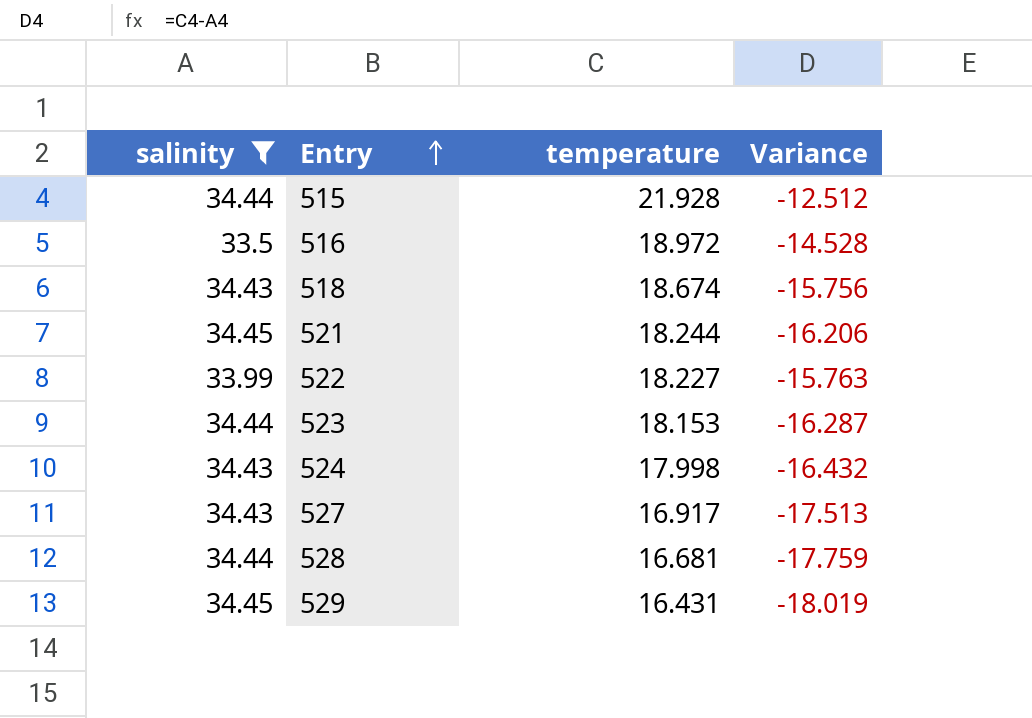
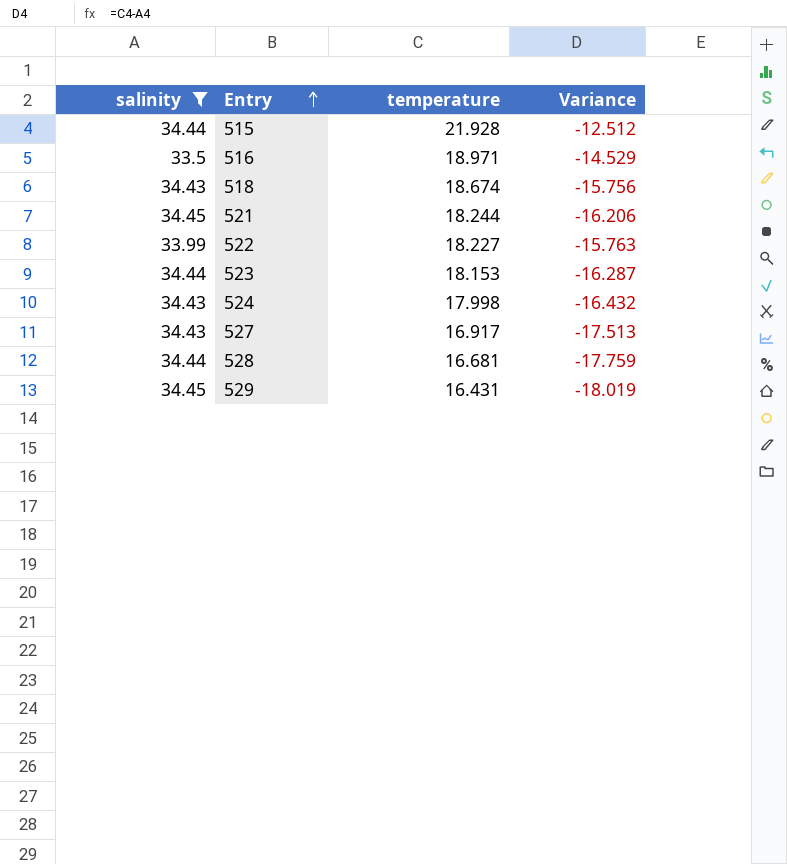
516 | temperature: 18.972 -> 18.971
516 | Variance: -14.528 -> -14.529

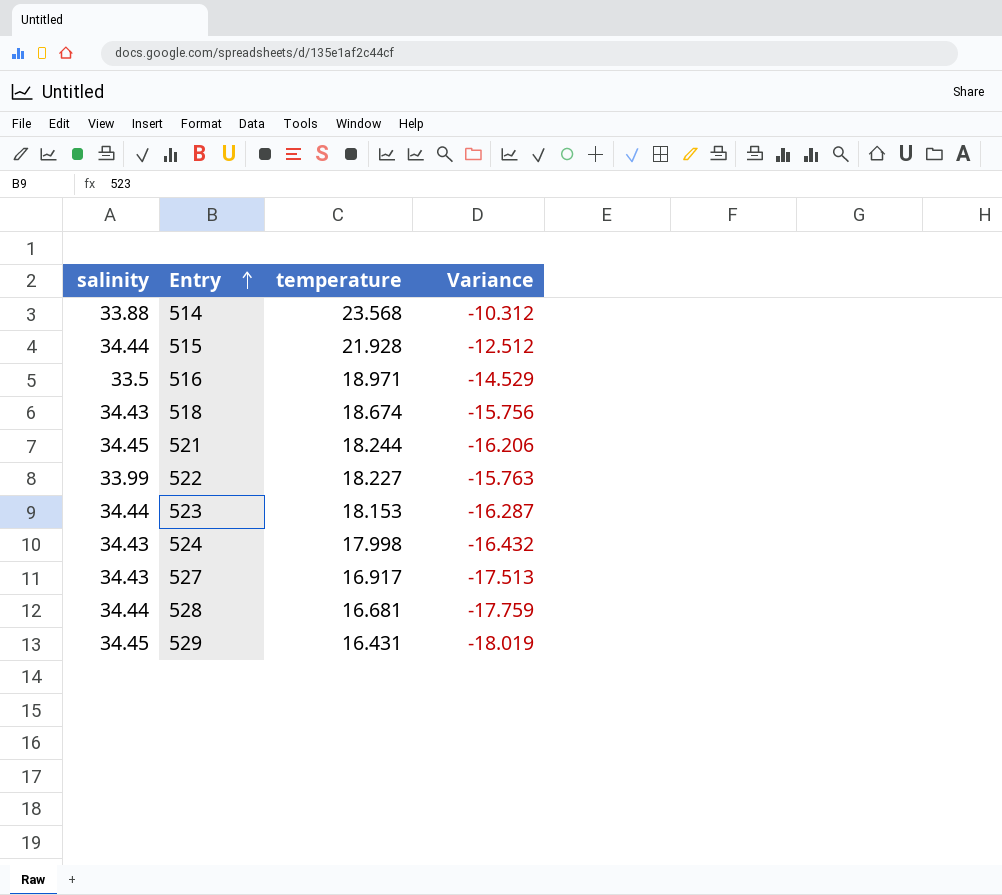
filter: salinity != 33.88 -> none

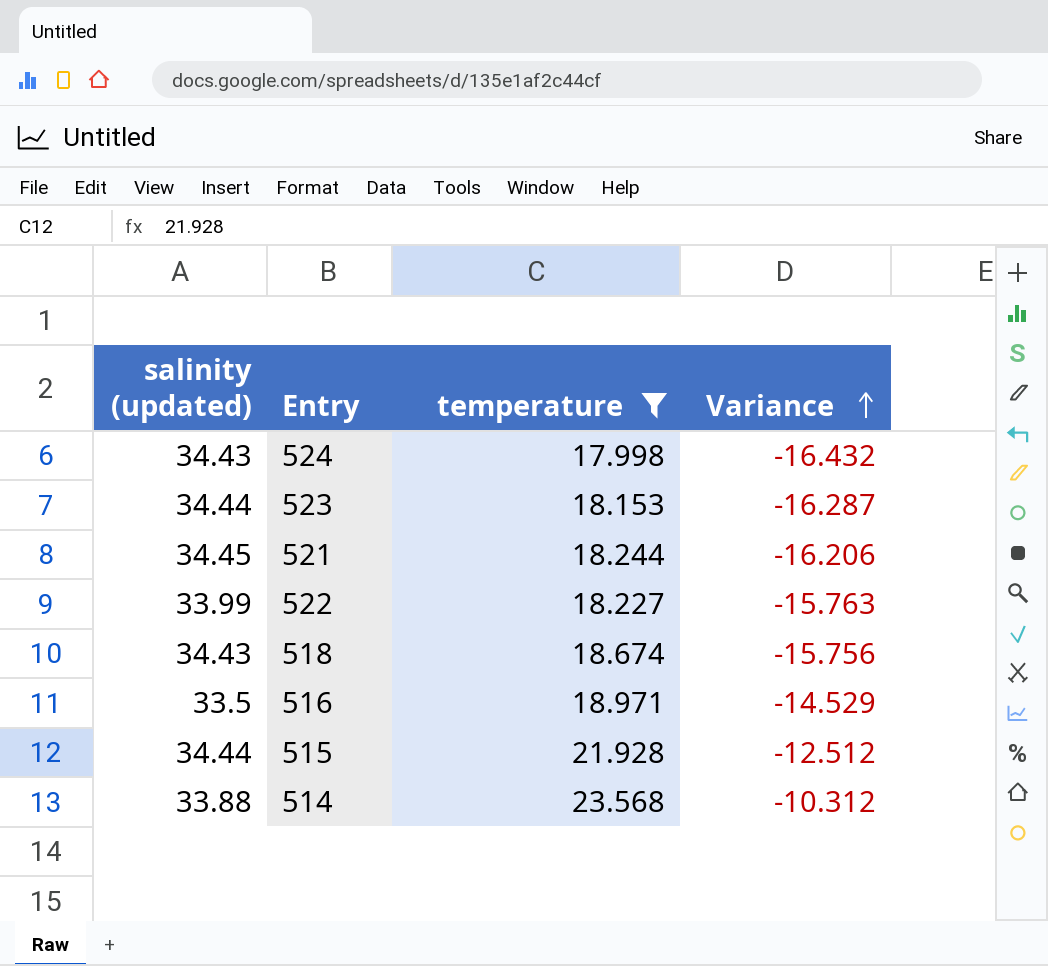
filter: none -> temperature >= 17.998
row order: Entry ascending -> Variance ascending
column name: salinity -> salinity (updated)

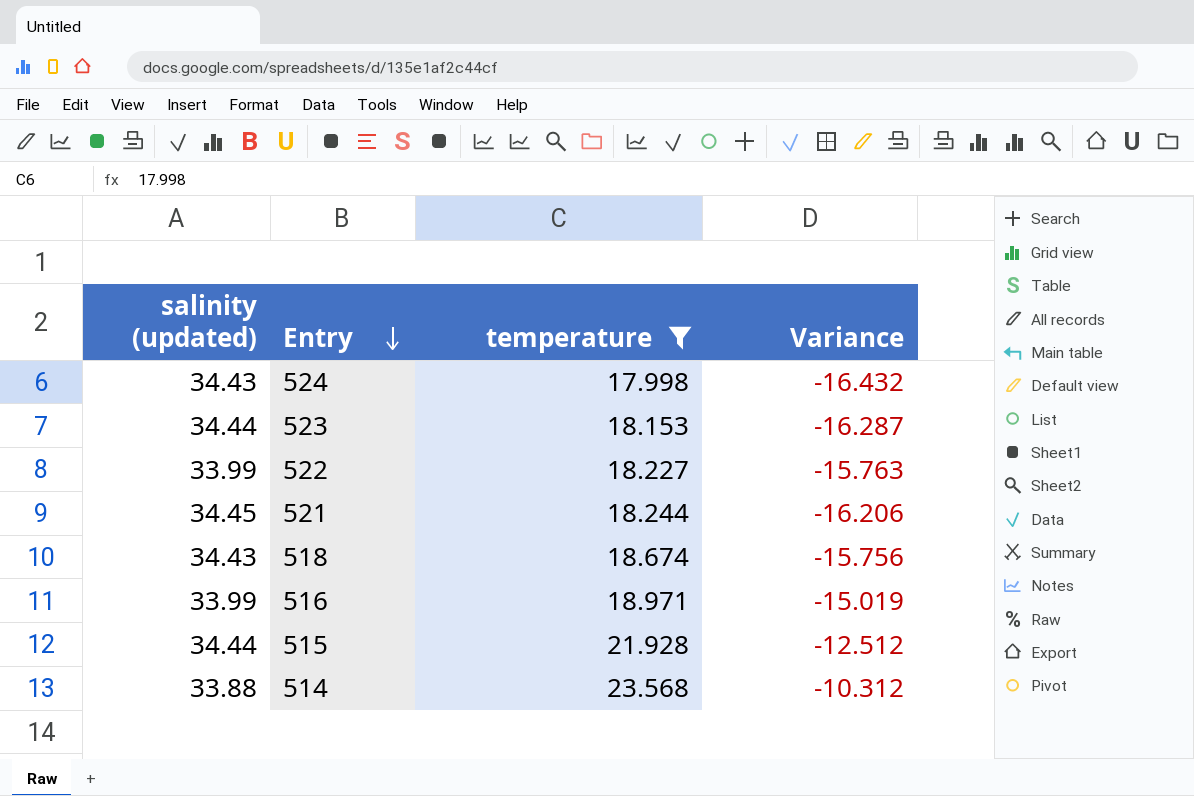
row order: Variance ascending -> Entry descending
516 | salinity (updated): 33.5 -> 33.99
516 | Variance: -14.529 -> -15.019

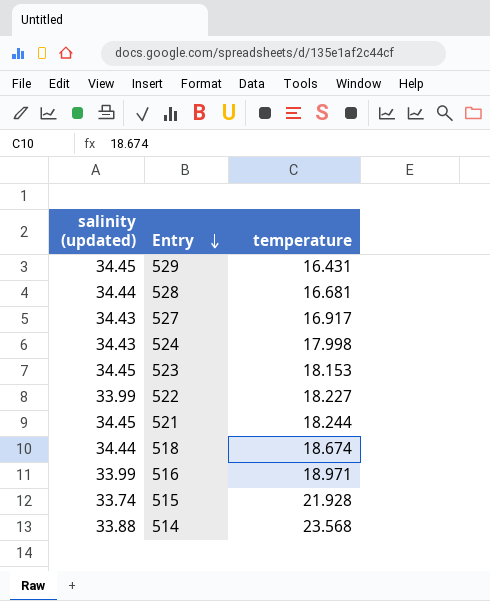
filter: temperature >= 17.998 -> none
column Variance | formula: [temperature] - [salinity (updated)] -> none
523 | salinity (updated): 34.44 -> 34.45
518 | salinity (updated): 34.43 -> 34.44
515 | salinity (updated): 34.44 -> 33.74

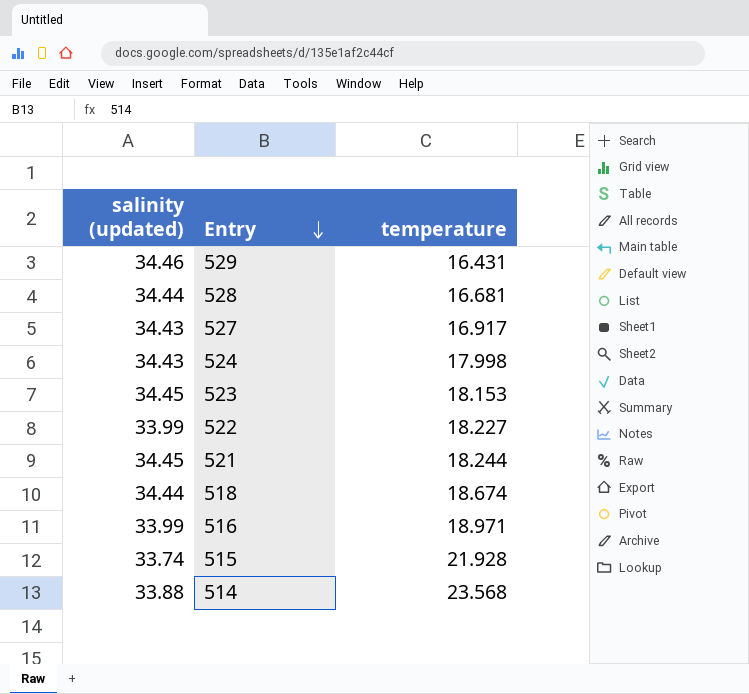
529 | salinity (updated): 34.45 -> 34.46

